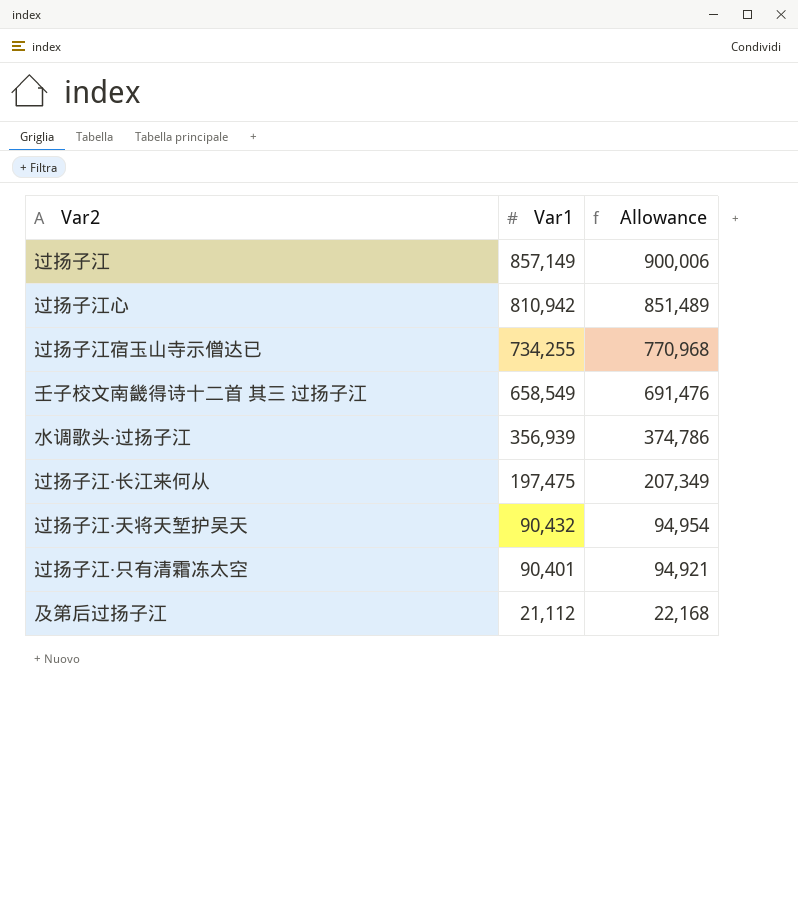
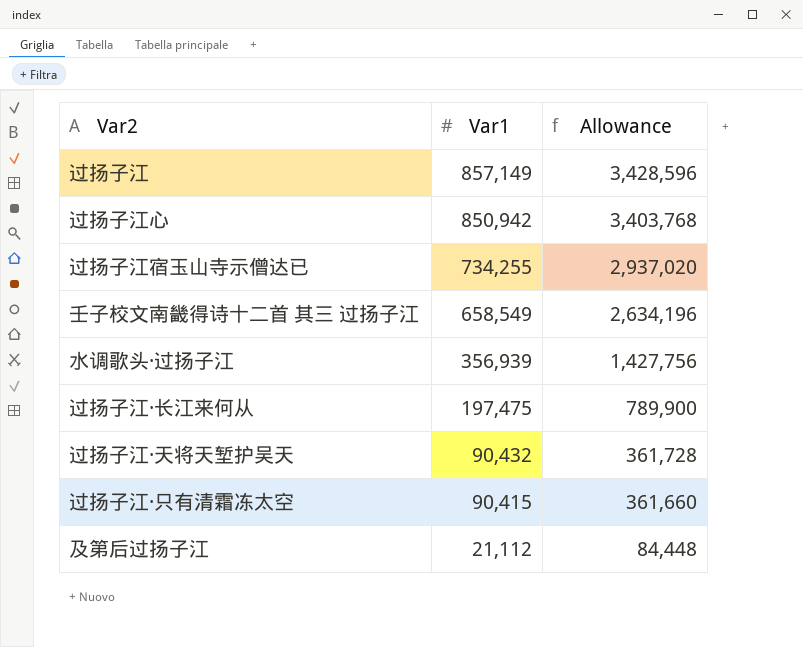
column Allowance | formula: [Var1] * 1.05 -> [Var1] * 4
过扬子江心 | Var1: 810,942 -> 850,942
过扬子江·只有清霜冻太空 | Var1: 90,401 -> 90,415

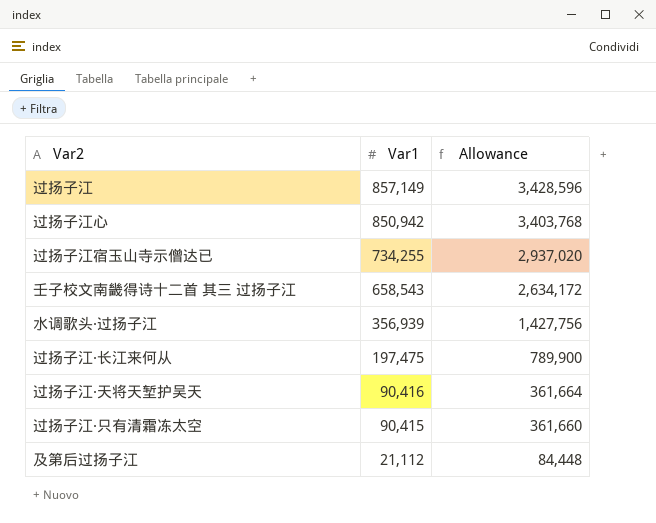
壬子校文南畿得诗十二首 其三 过扬子江 | Var1: 658,549 -> 658,543
壬子校文南畿得诗十二首 其三 过扬子江 | Allowance: 2,634,196 -> 2,634,172
过扬子江·天将天堑护吴天 | Var1: 90,432 -> 90,416
过扬子江·天将天堑护吴天 | Allowance: 361,728 -> 361,664

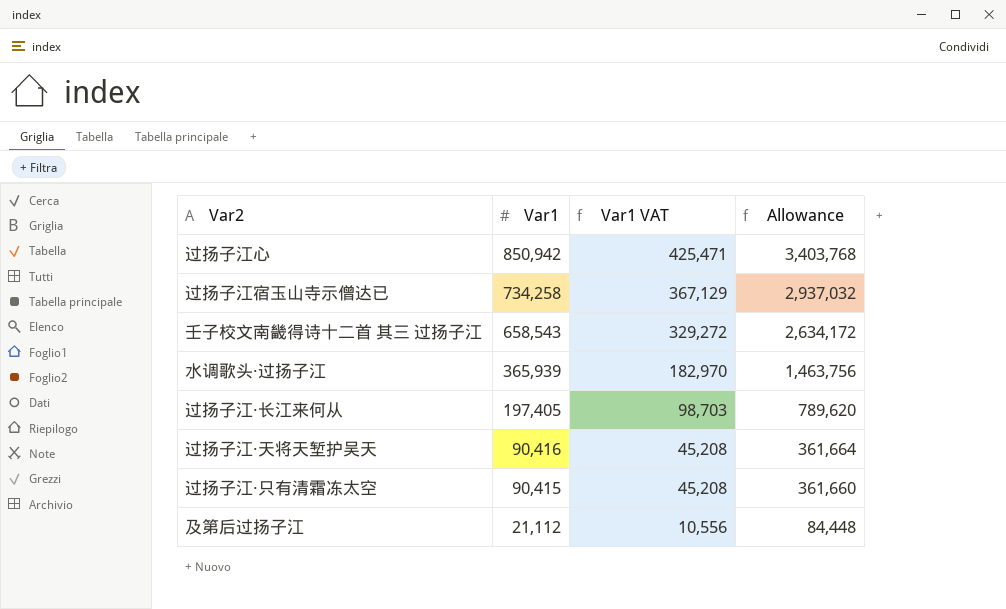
column Var1 VAT | formula: none -> [Var1] * 0.5
row 过扬子江: 857,149 | 3,428,596 -> none
过扬子江宿玉山寺示僧达已 | Var1: 734,255 -> 734,258
过扬子江宿玉山寺示僧达已 | Allowance: 2,937,020 -> 2,937,032
水调歌头·过扬子江 | Var1: 356,939 -> 365,939
水调歌头·过扬子江 | Allowance: 1,427,756 -> 1,463,756
过扬子江·长江来何从 | Var1: 197,475 -> 197,405
过扬子江·长江来何从 | Allowance: 789,900 -> 789,620

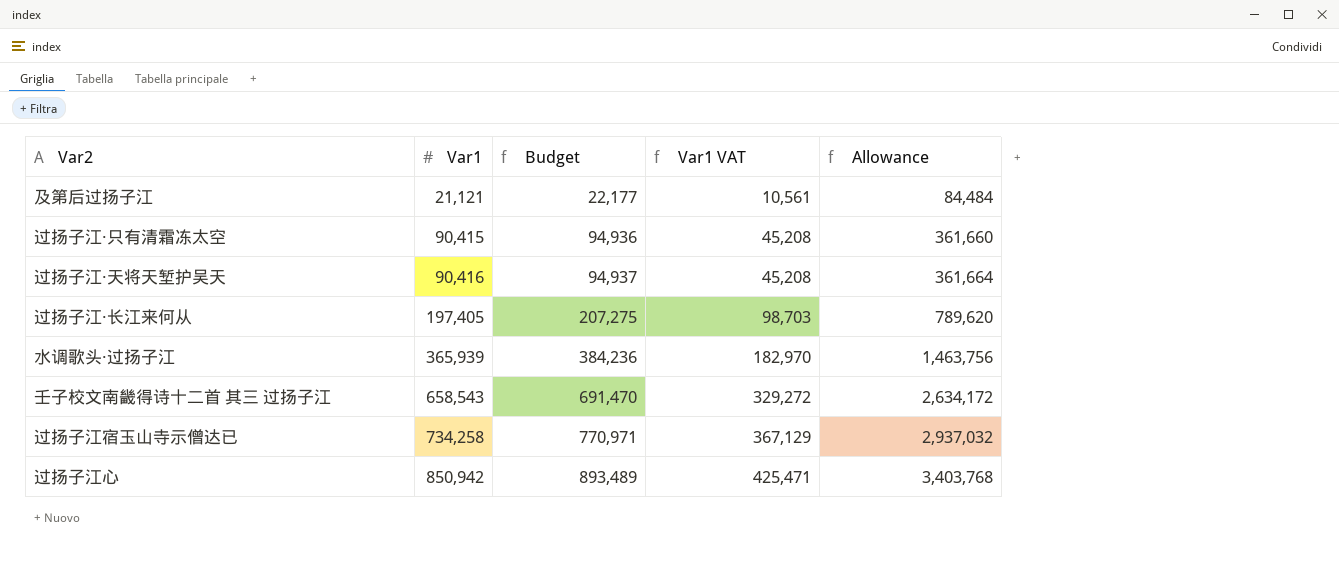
row order: Var1 descending -> Var1 ascending
column Budget | formula: none -> [Var1] * 1.05
及第后过扬子江 | Var1: 21,112 -> 21,121
及第后过扬子江 | Var1 VAT: 10,556 -> 10,561
及第后过扬子江 | Allowance: 84,448 -> 84,484

